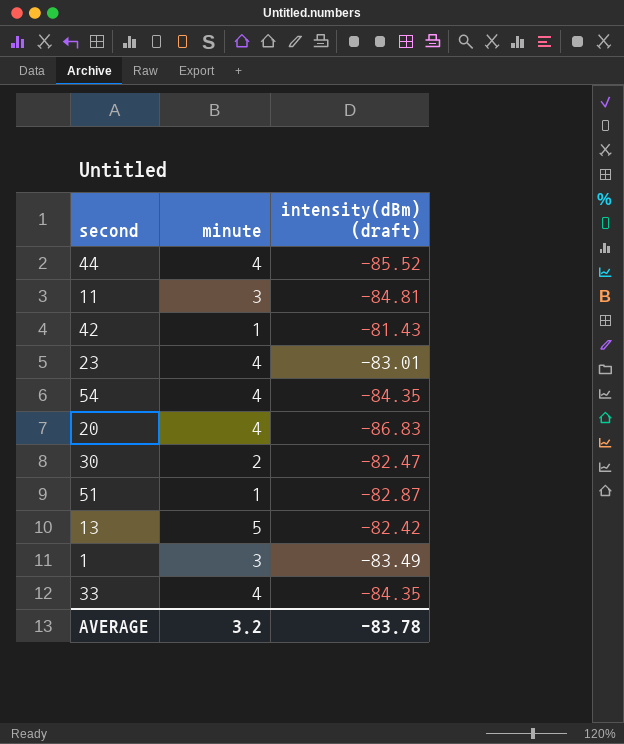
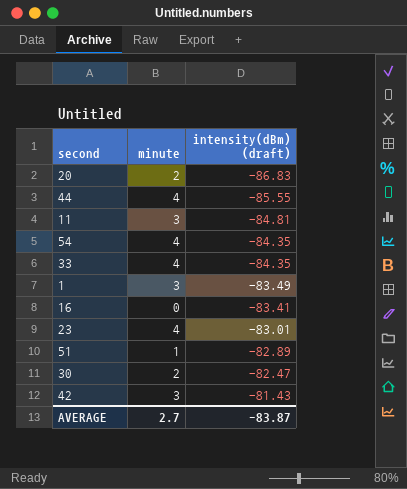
row order: none -> intensity(dBm) (draft) ascending
row 13: 5 | -82.42 -> none
20 | minute: 4 -> 2
44 | intensity(dBm) (draft): -85.52 -> -85.55
row 16: none -> 0 | -83.41
51 | intensity(dBm) (draft): -82.87 -> -82.89
42 | minute: 1 -> 3
AVERAGE | minute: 3.2 -> 2.7
AVERAGE | intensity(dBm) (draft): -83.78 -> -83.87

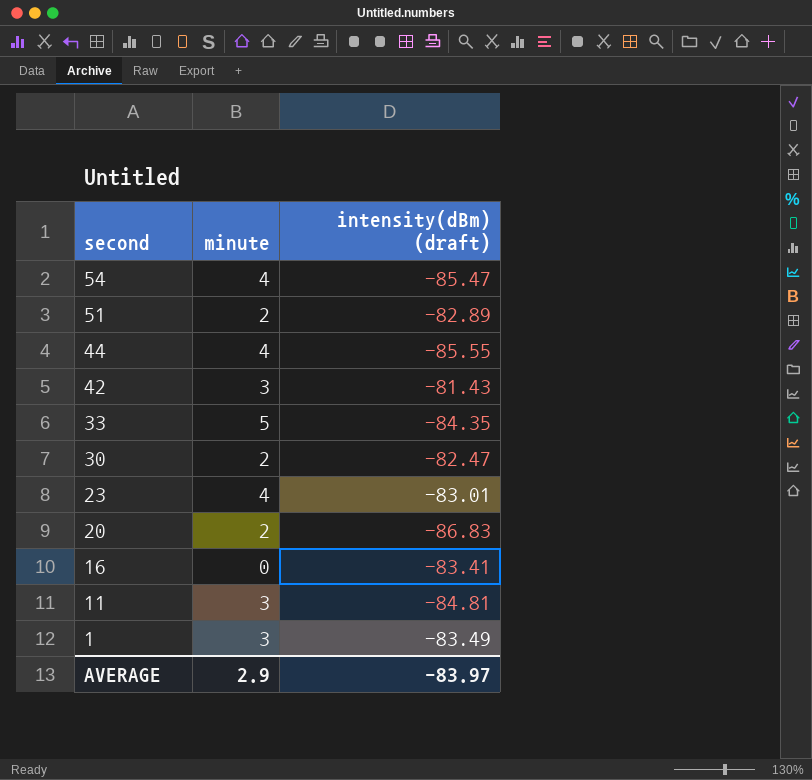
row order: intensity(dBm) (draft) ascending -> second descending
54 | intensity(dBm) (draft): -84.35 -> -85.47
51 | minute: 1 -> 2
33 | minute: 4 -> 5
AVERAGE | minute: 2.7 -> 2.9
AVERAGE | intensity(dBm) (draft): -83.87 -> -83.97

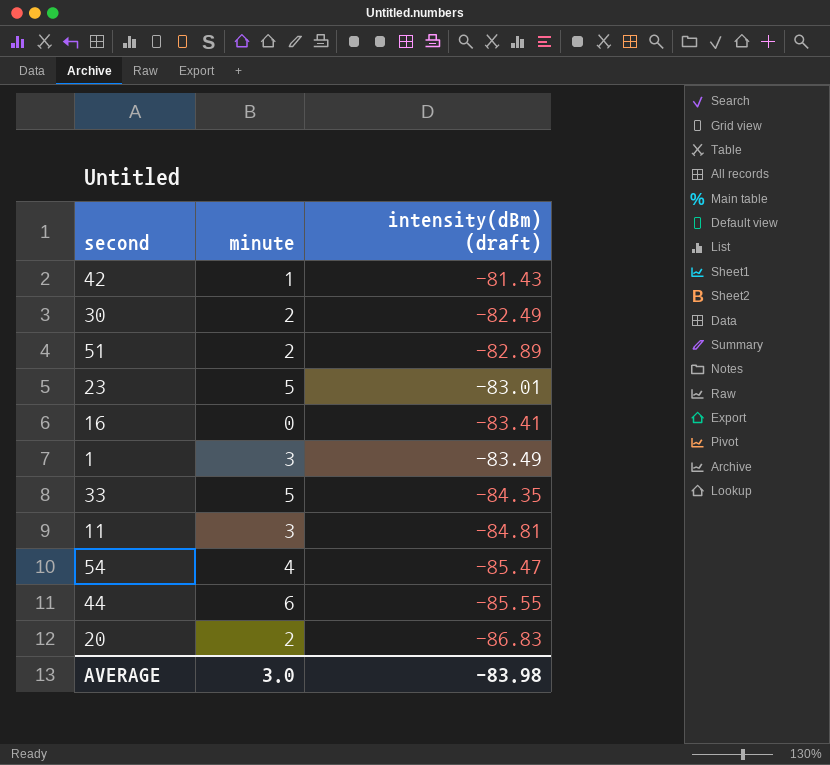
row order: second descending -> intensity(dBm) (draft) descending
42 | minute: 3 -> 1
30 | intensity(dBm) (draft): -82.47 -> -82.49
23 | minute: 4 -> 5
44 | minute: 4 -> 6
AVERAGE | minute: 2.9 -> 3.0
AVERAGE | intensity(dBm) (draft): -83.97 -> -83.98

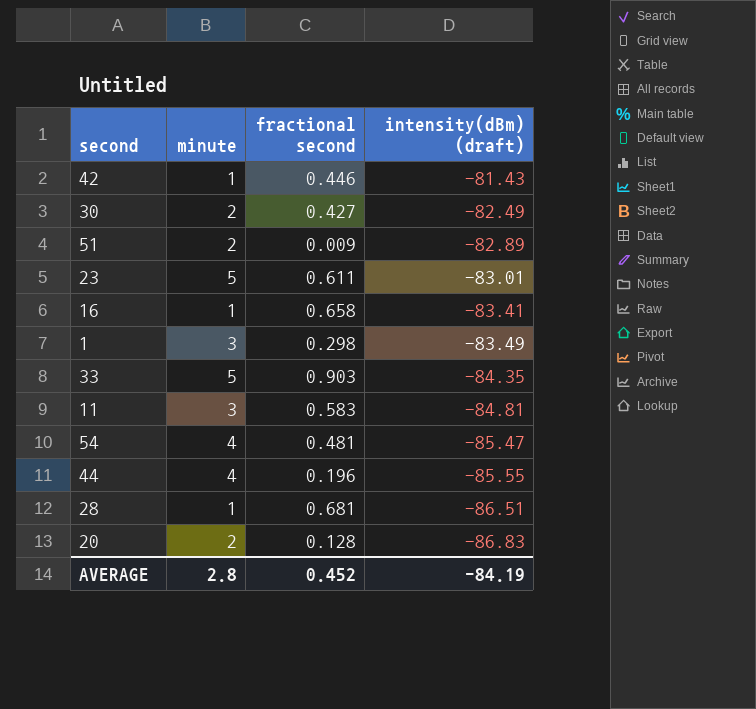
column fractional second | position: none -> 3
16 | minute: 0 -> 1
44 | minute: 6 -> 4
row 28: none -> 1 | 0.681 | -86.51
AVERAGE | minute: 3.0 -> 2.8
AVERAGE | intensity(dBm) (draft): -83.98 -> -84.19

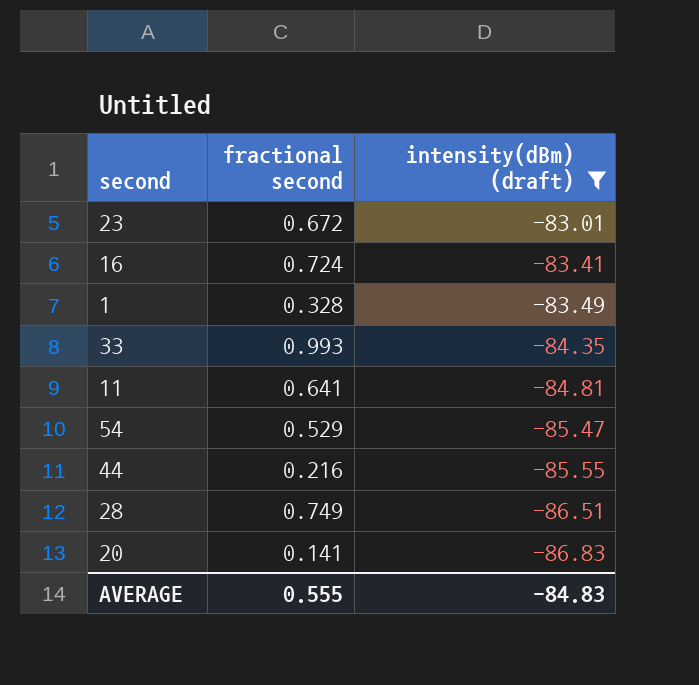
filter: none -> intensity(dBm) (draft) <= -83.01
column minute | position: 2 -> none
23 | fractional second: 0.611 -> 0.672
16 | fractional second: 0.658 -> 0.724
1 | fractional second: 0.298 -> 0.328
33 | fractional second: 0.903 -> 0.993
11 | fractional second: 0.583 -> 0.641
54 | fractional second: 0.481 -> 0.529
44 | fractional second: 0.196 -> 0.216
28 | fractional second: 0.681 -> 0.749
20 | fractional second: 0.128 -> 0.141
AVERAGE | fractional second: 0.452 -> 0.555
AVERAGE | intensity(dBm) (draft): -84.19 -> -84.83

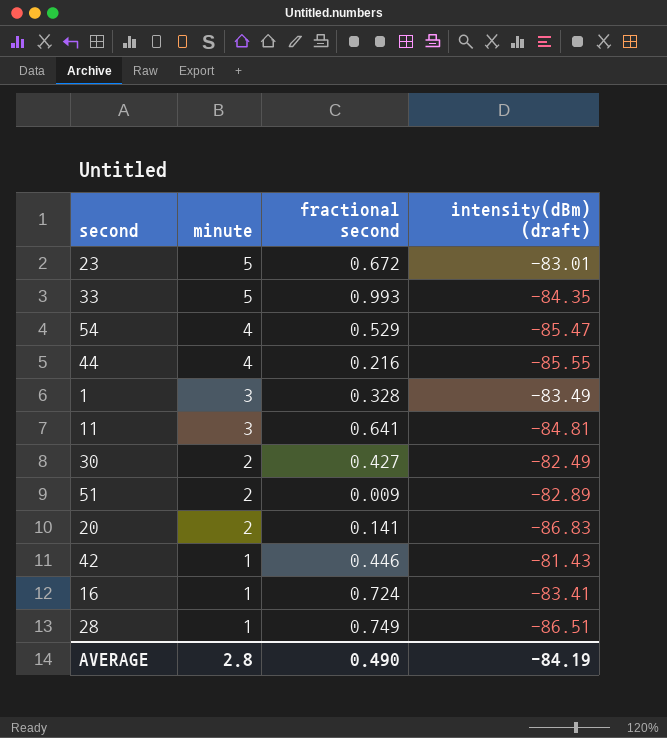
filter: intensity(dBm) (draft) <= -83.01 -> none
row order: intensity(dBm) (draft) descending -> minute descending
column minute | position: none -> 2
AVERAGE | fractional second: 0.555 -> 0.490
AVERAGE | intensity(dBm) (draft): -84.83 -> -84.19

